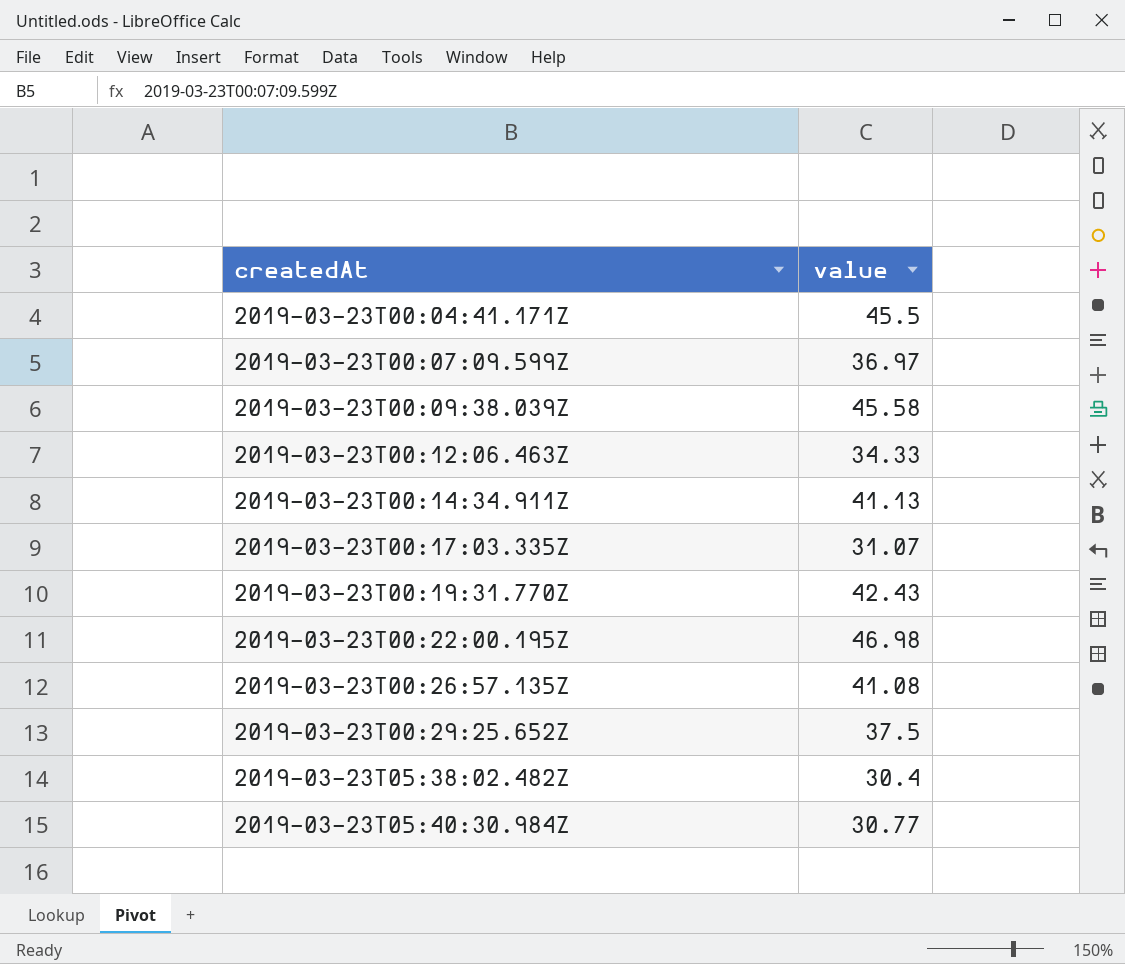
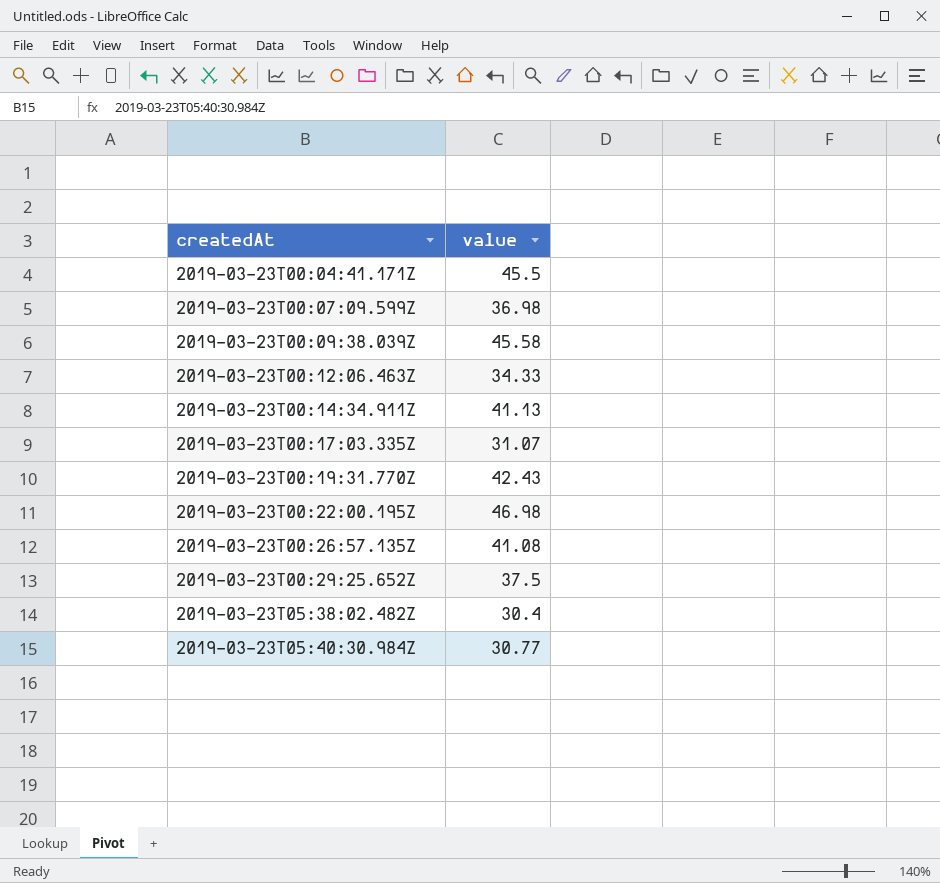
2019-03-23T00:07:09.599Z | value: 36.97 -> 36.98

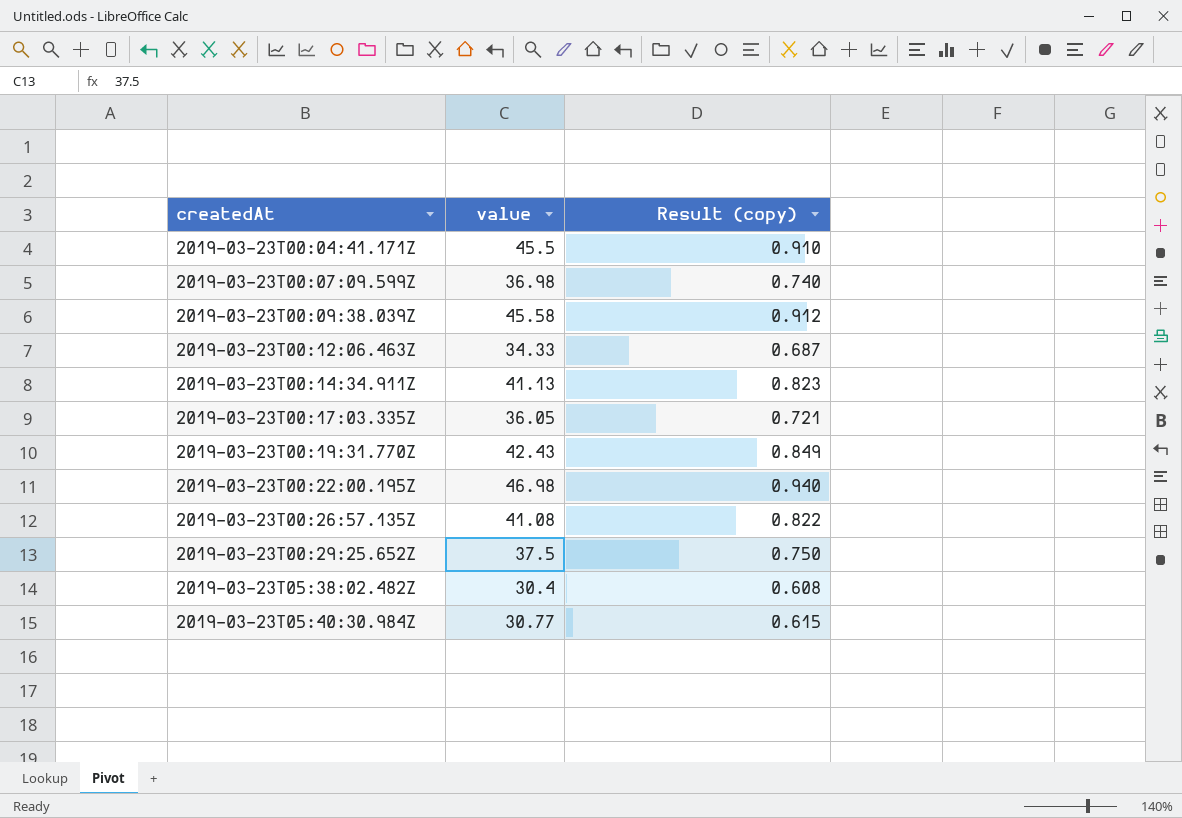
column Result (copy) | formula: none -> [value] * 0.02
2019-03-23T00:17:03.335Z | value: 31.07 -> 36.05

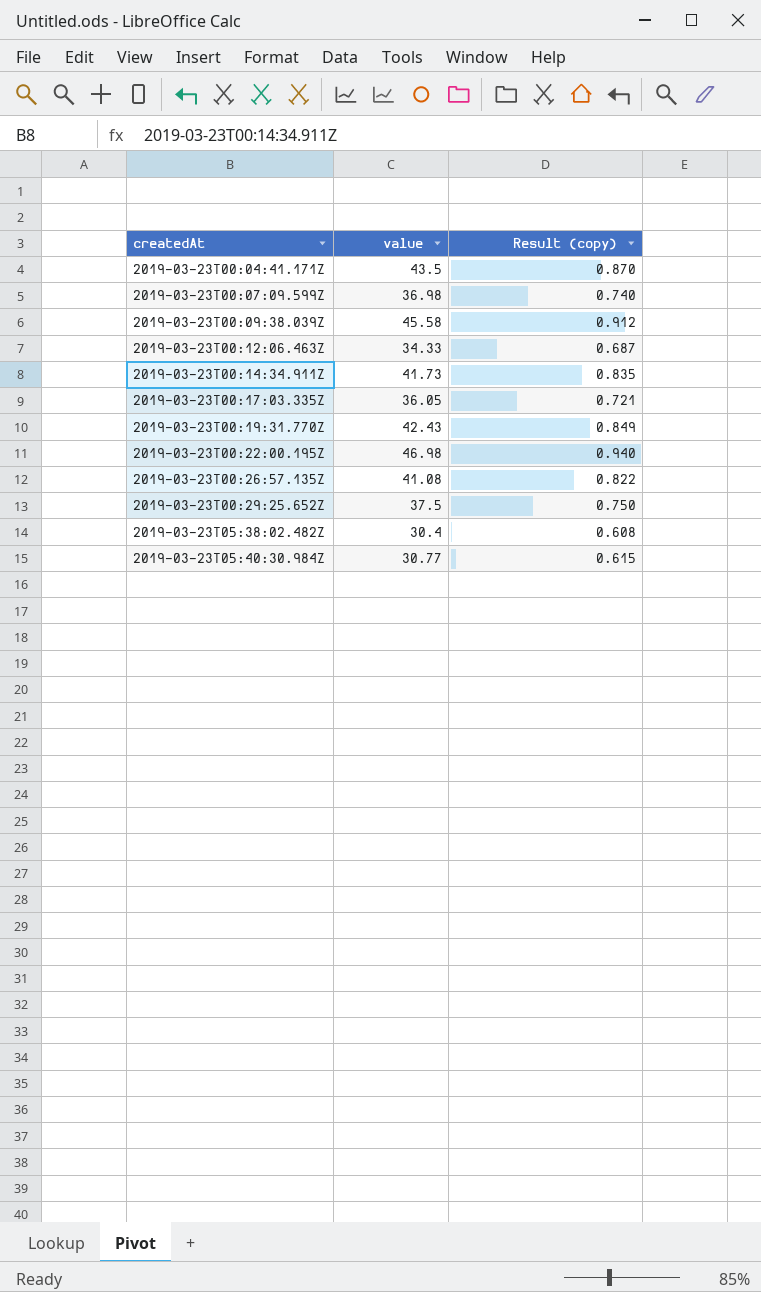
2019-03-23T00:04:41.171Z | value: 45.5 -> 43.5
2019-03-23T00:04:41.171Z | Result (copy): 0.910 -> 0.870
2019-03-23T00:14:34.911Z | value: 41.13 -> 41.73
2019-03-23T00:14:34.911Z | Result (copy): 0.823 -> 0.835

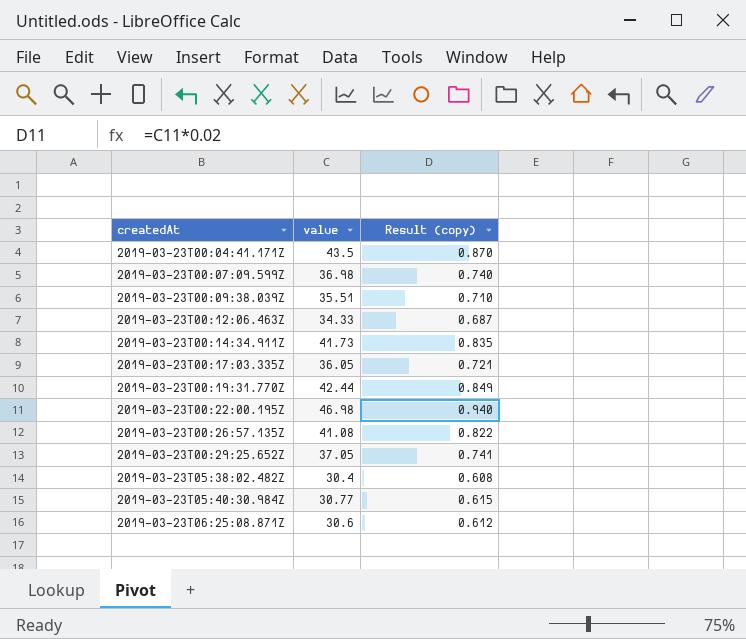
2019-03-23T00:09:38.039Z | value: 45.58 -> 35.51
2019-03-23T00:09:38.039Z | Result (copy): 0.912 -> 0.710
2019-03-23T00:19:31.770Z | value: 42.43 -> 42.44
2019-03-23T00:29:25.652Z | value: 37.5 -> 37.05
2019-03-23T00:29:25.652Z | Result (copy): 0.750 -> 0.741
row 2019-03-23T06:25:08.871Z: none -> 30.6 | 0.612

